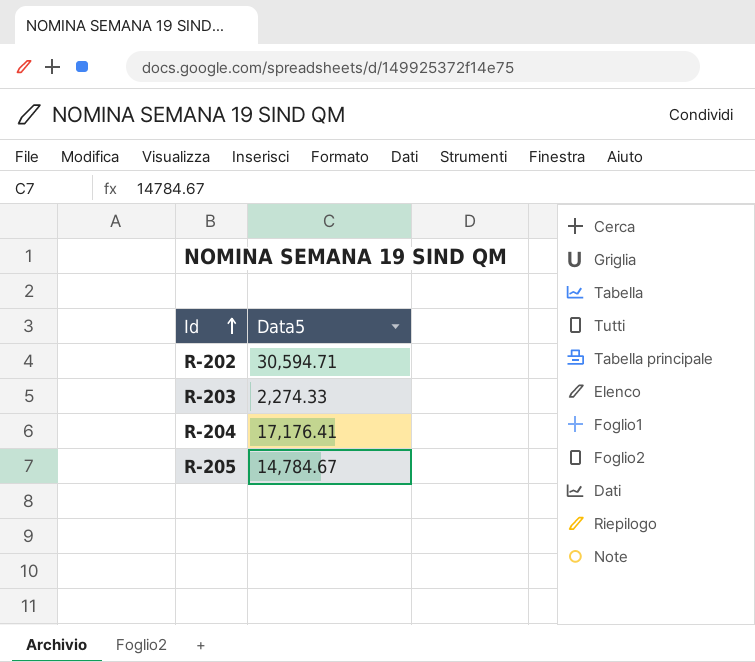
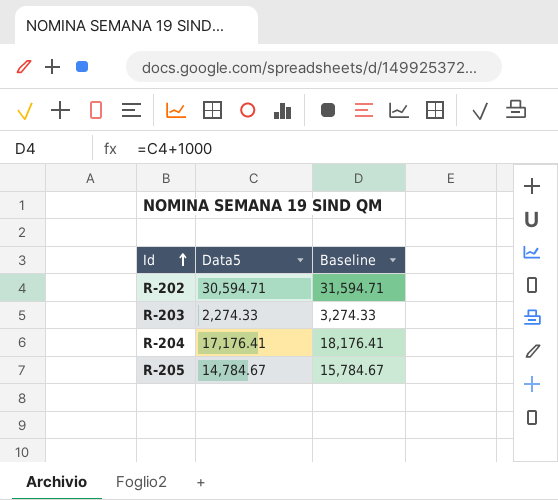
column Baseline | formula: none -> [Data5] + 1000

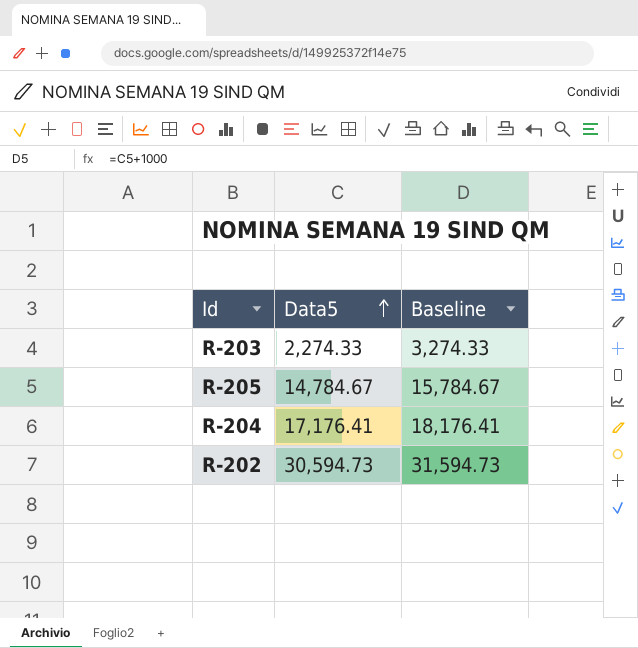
row order: Id ascending -> Data5 ascending
R-202 | Data5: 30,594.71 -> 30,594.73
R-202 | Baseline: 31,594.71 -> 31,594.73

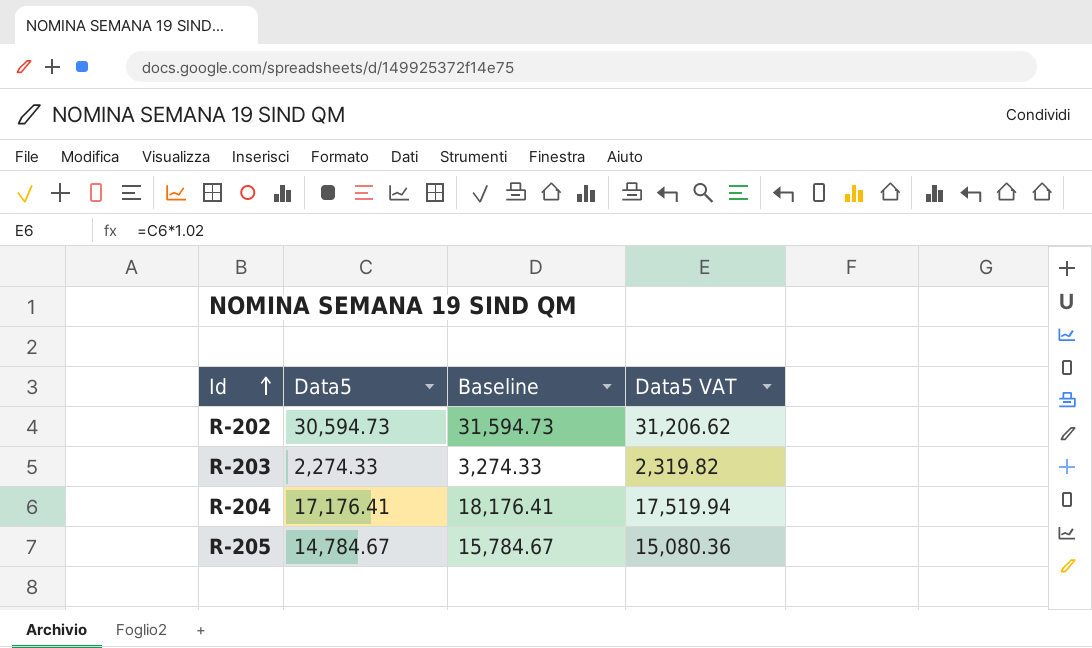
row order: Data5 ascending -> Id ascending
column Data5 VAT | formula: none -> [Data5] * 1.02

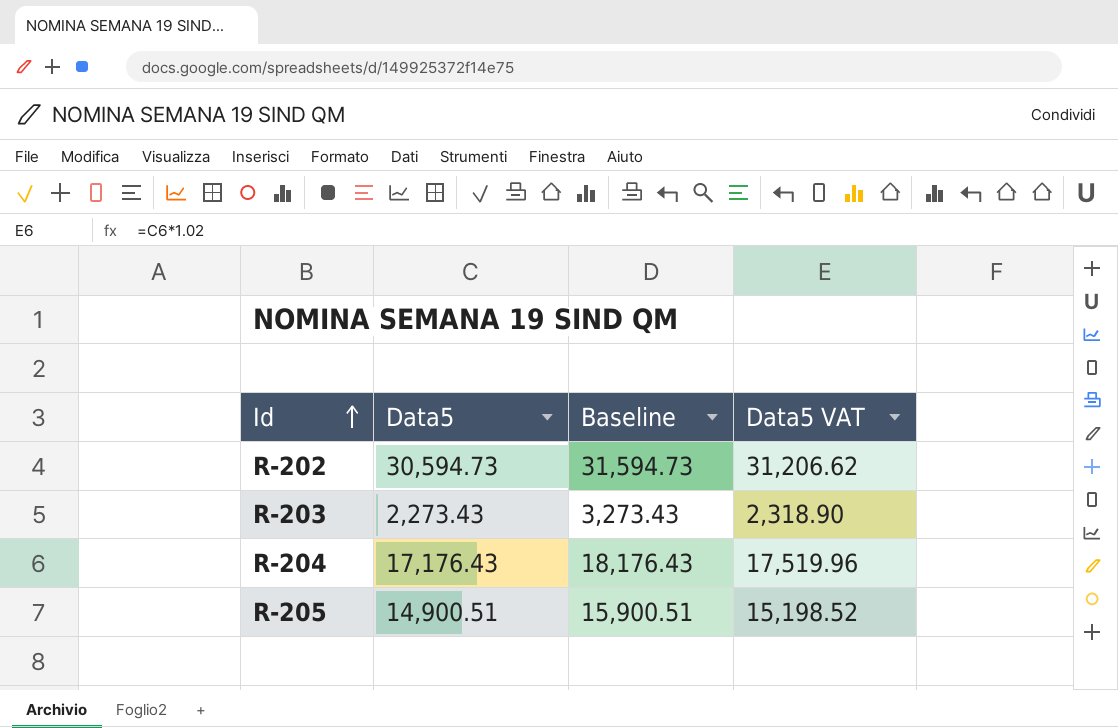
R-203 | Data5: 2,274.33 -> 2,273.43
R-203 | Baseline: 3,274.33 -> 3,273.43
R-203 | Data5 VAT: 2,319.82 -> 2,318.90
R-204 | Data5: 17,176.41 -> 17,176.43
R-204 | Baseline: 18,176.41 -> 18,176.43
R-204 | Data5 VAT: 17,519.94 -> 17,519.96
R-205 | Data5: 14,784.67 -> 14,900.51
R-205 | Baseline: 15,784.67 -> 15,900.51
R-205 | Data5 VAT: 15,080.36 -> 15,198.52

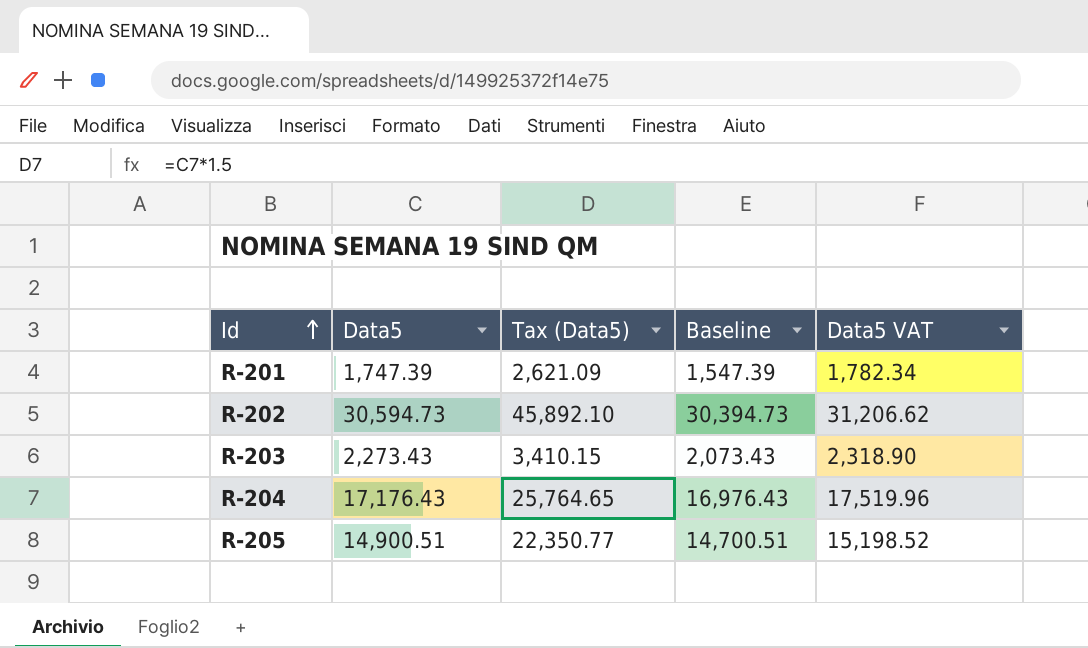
column Tax (Data5) | formula: none -> [Data5] * 1.5
column Baseline | formula: [Data5] + 1000 -> [Data5] - 200
row R-201: none -> 1,747.39 | 2,621.09 | 1,547.39 | 1,782.34

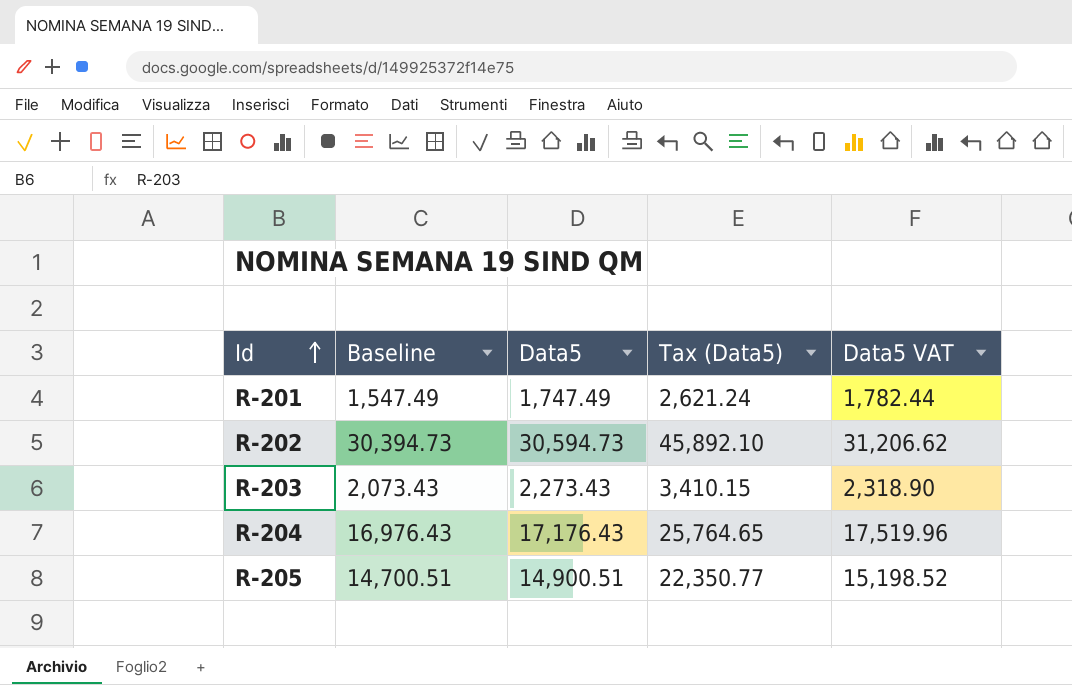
column Baseline | position: 4 -> 2
R-201 | Baseline: 1,547.39 -> 1,547.49
R-201 | Data5: 1,747.39 -> 1,747.49
R-201 | Tax (Data5): 2,621.09 -> 2,621.24
R-201 | Data5 VAT: 1,782.34 -> 1,782.44

